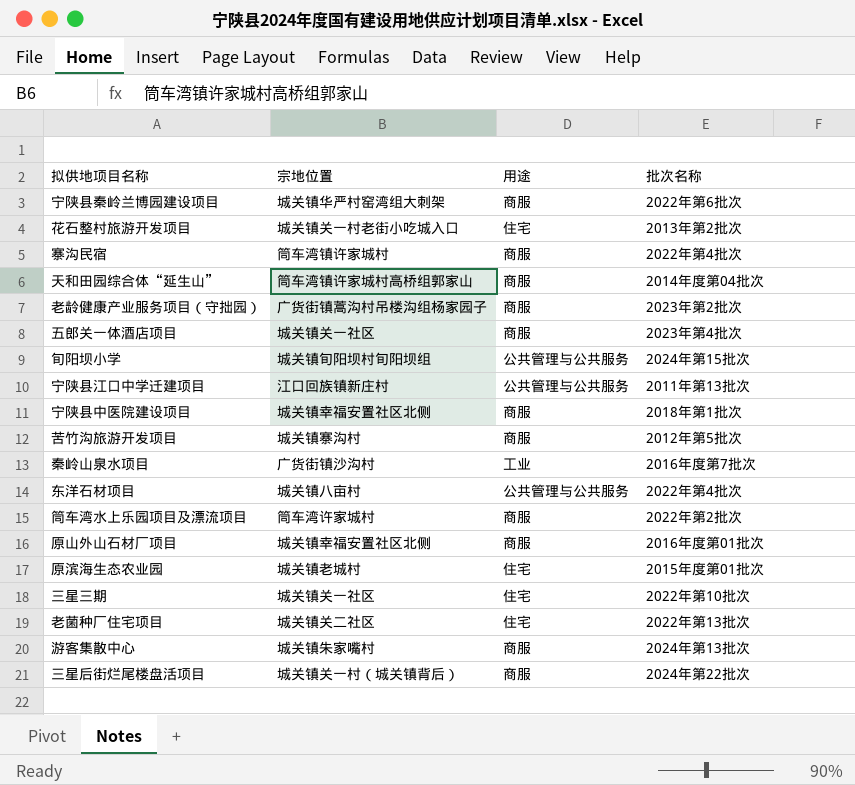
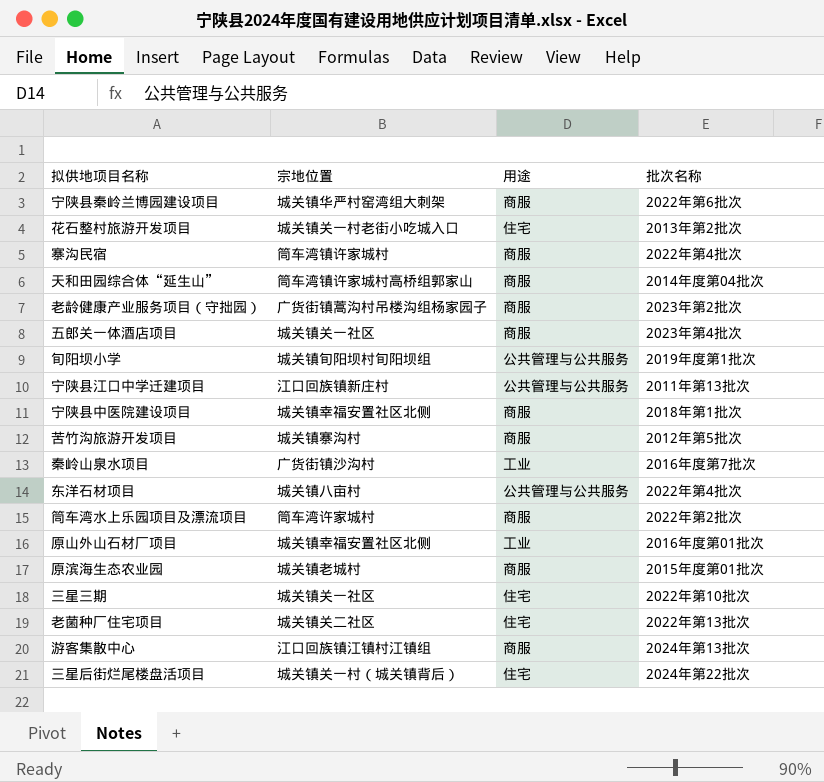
旬阳坝小学 | 批次名称: 2024年第15批次 -> 2019年度第1批次
原山外山石材厂项目 | 用途: 商服 -> 工业
原滨海生态农业园 | 用途: 住宅 -> 商服
游客集散中心 | 宗地位置: 城关镇朱家嘴村 -> 江口回族镇江镇村江镇组
三星后街烂尾楼盘活项目 | 用途: 商服 -> 住宅

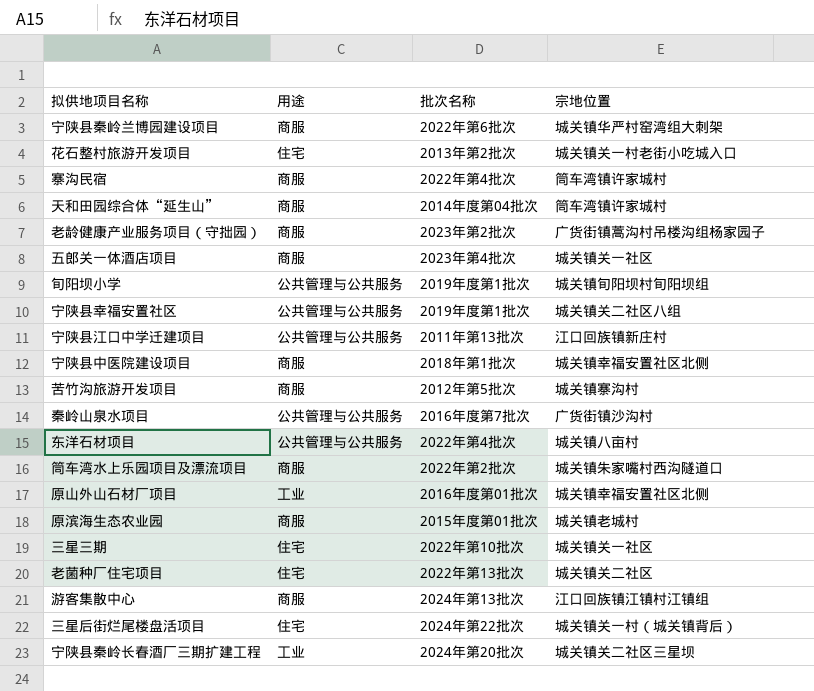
column 宗地位置 | position: 2 -> 4
天和田园综合体“延生山” | 宗地位置: 筒车湾镇许家城村高桥组郭家山 -> 筒车湾镇许家城村
row 宁陕县幸福安置社区: none -> 公共管理与公共服务 | 2019年度第1批次 | 城关镇关二社区八组
秦岭山泉水项目 | 用途: 工业 -> 公共管理与公共服务
筒车湾水上乐园项目及漂流项目 | 宗地位置: 筒车湾许家城村 -> 城关镇朱家嘴村西沟隧道口
row 宁陕县秦岭长春酒厂三期扩建工程: none -> 工业 | 2024年第20批次 | 城关镇关二社区三星坝

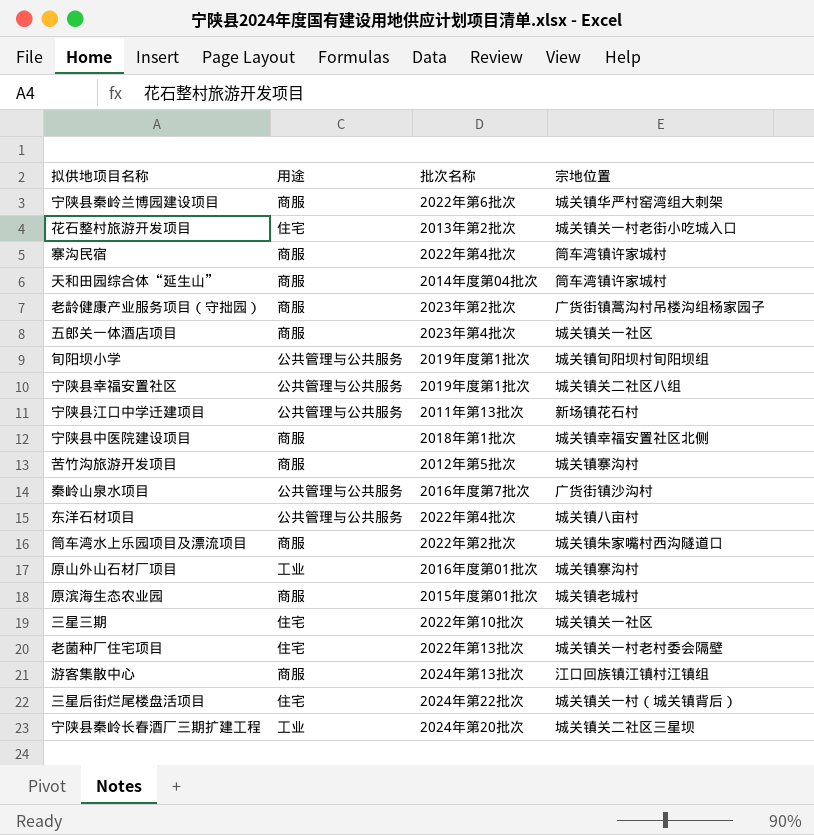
宁陕县江口中学迁建项目 | 宗地位置: 江口回族镇新庄村 -> 新场镇花石村
原山外山石材厂项目 | 宗地位置: 城关镇幸福安置社区北侧 -> 城关镇寨沟村
老菌种厂住宅项目 | 宗地位置: 城关镇关二社区 -> 城关镇关一村老村委会隔壁

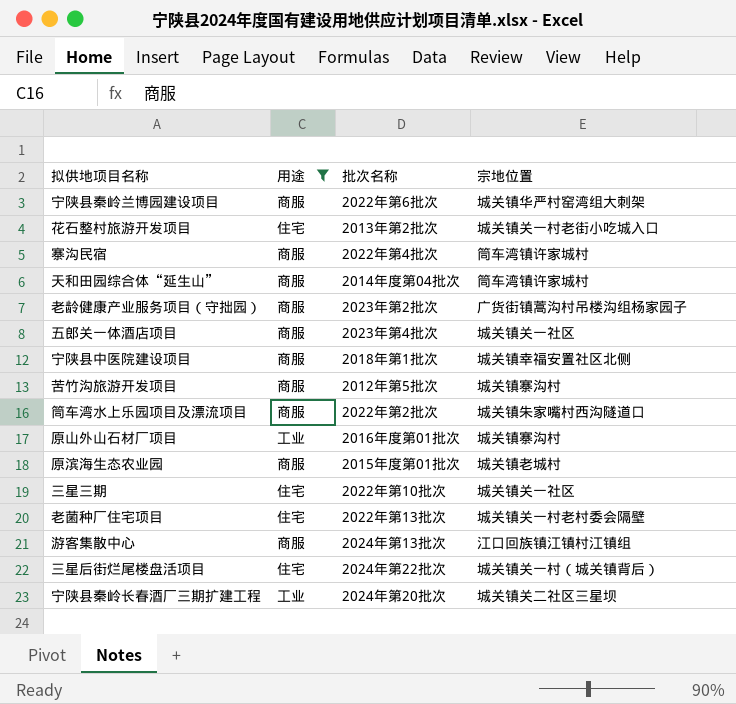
filter: none -> 用途 != 公共管理与公共服务

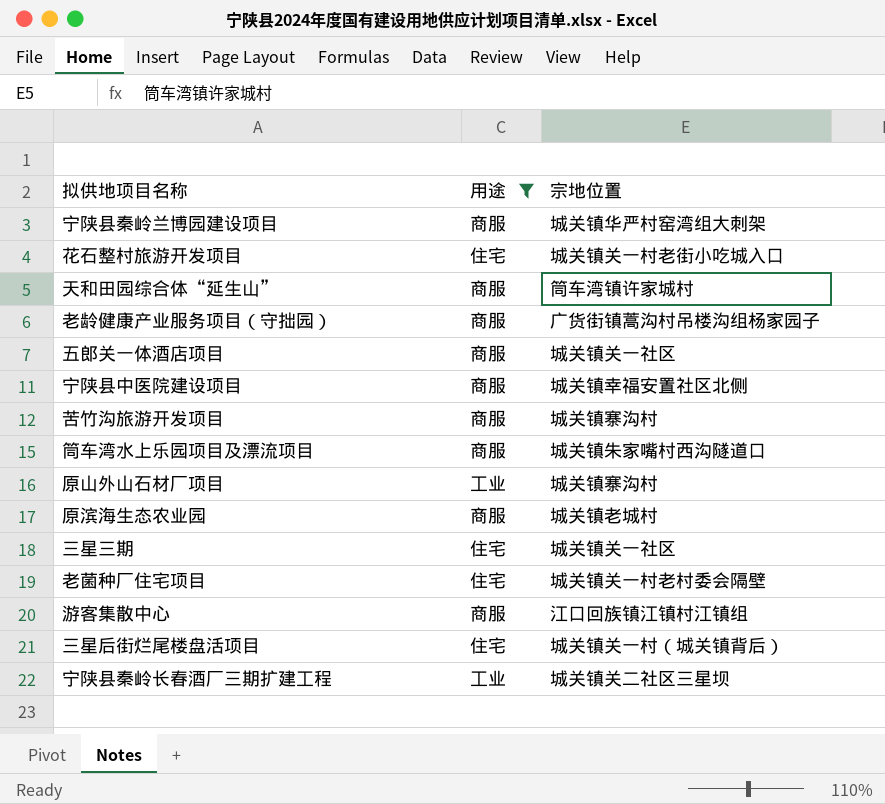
column 批次名称 | position: 3 -> none
row 寨沟民宿: 商服 | 2022年第4批次 | 筒车湾镇许家城村 -> none

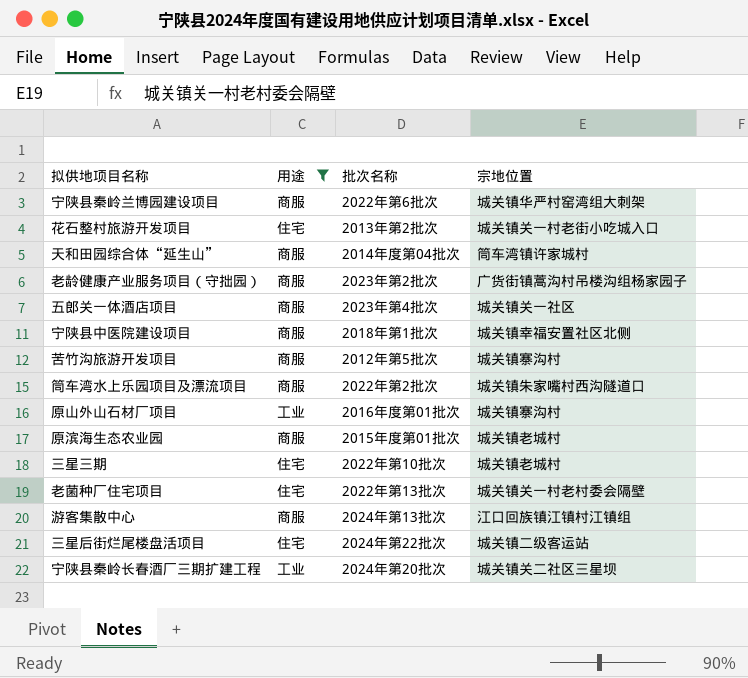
column 批次名称 | position: none -> 3
三星三期 | 宗地位置: 城关镇关一社区 -> 城关镇老城村
三星后街烂尾楼盘活项目 | 宗地位置: 城关镇关一村（城关镇背后） -> 城关镇二级客运站

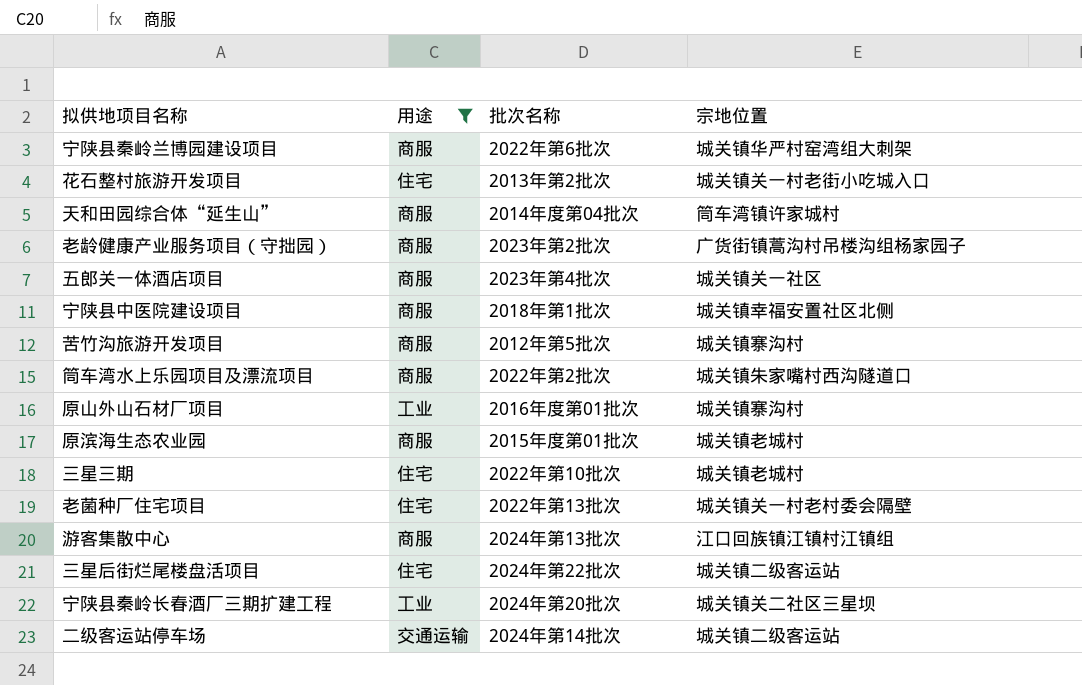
row 二级客运站停车场: none -> 交通运输 | 2024年第14批次 | 城关镇二级客运站

